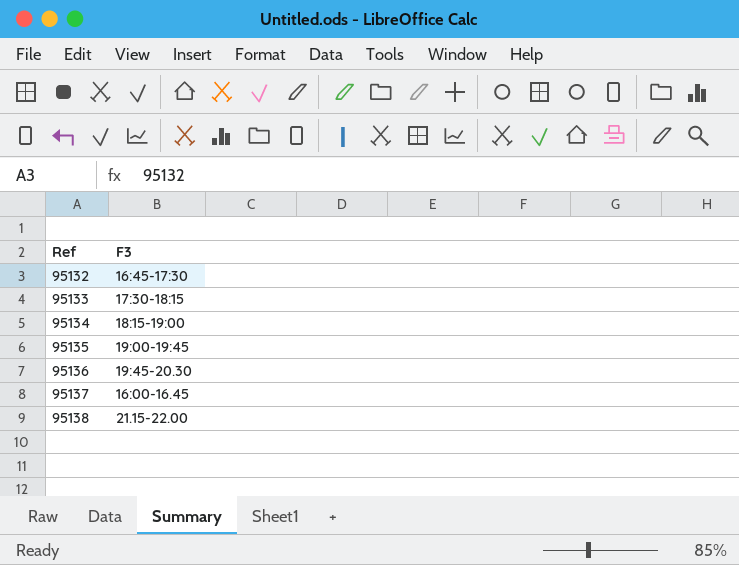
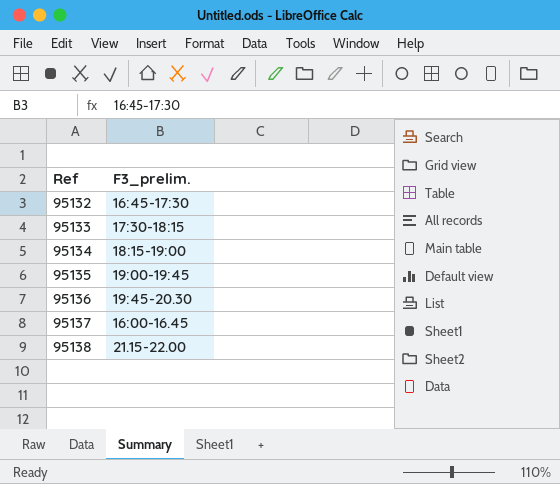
column name: F3 -> F3_prelim.

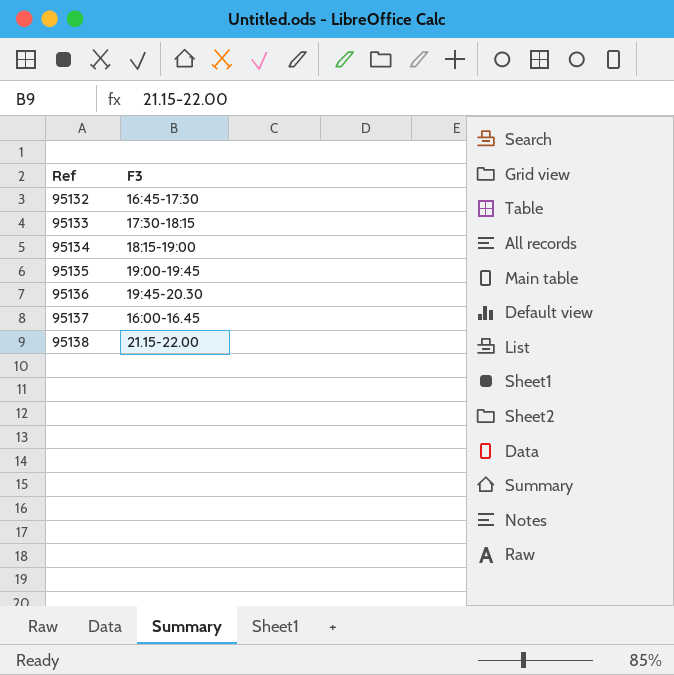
column name: F3_prelim. -> F3

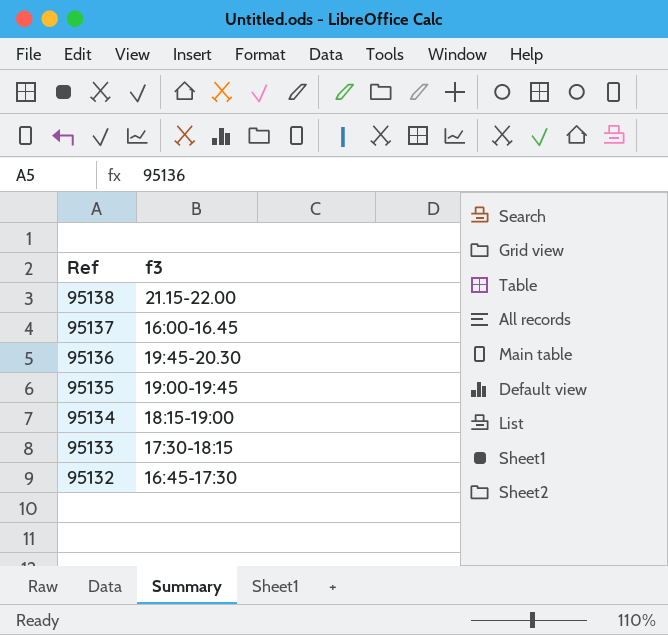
row order: Ref ascending -> Ref descending
column name: F3 -> f3

